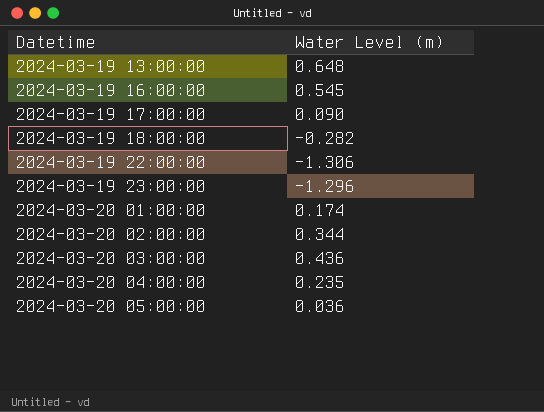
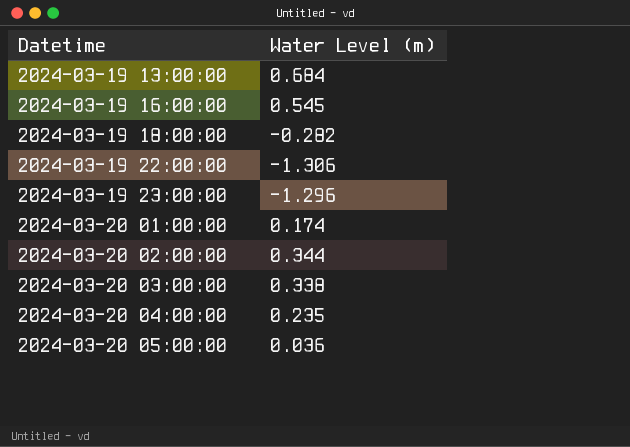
row 2024-03-19 17:00:00: 0.090 -> none
2024-03-19 13:00:00 | Water Level (m): 0.648 -> 0.684
2024-03-20 03:00:00 | Water Level (m): 0.436 -> 0.338

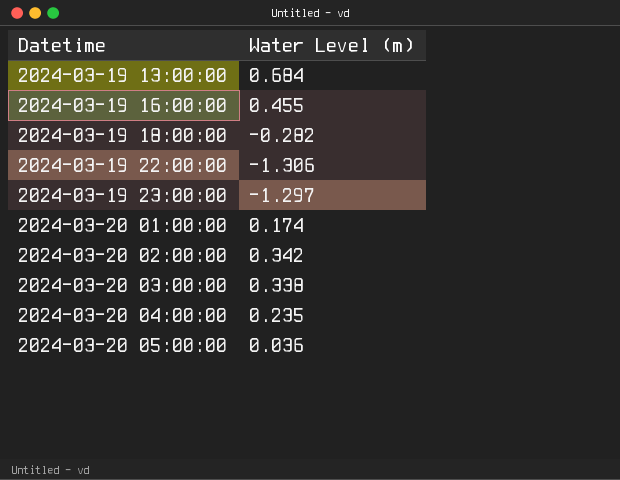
2024-03-19 16:00:00 | Water Level (m): 0.545 -> 0.455
2024-03-19 23:00:00 | Water Level (m): -1.296 -> -1.297
2024-03-20 02:00:00 | Water Level (m): 0.344 -> 0.342

